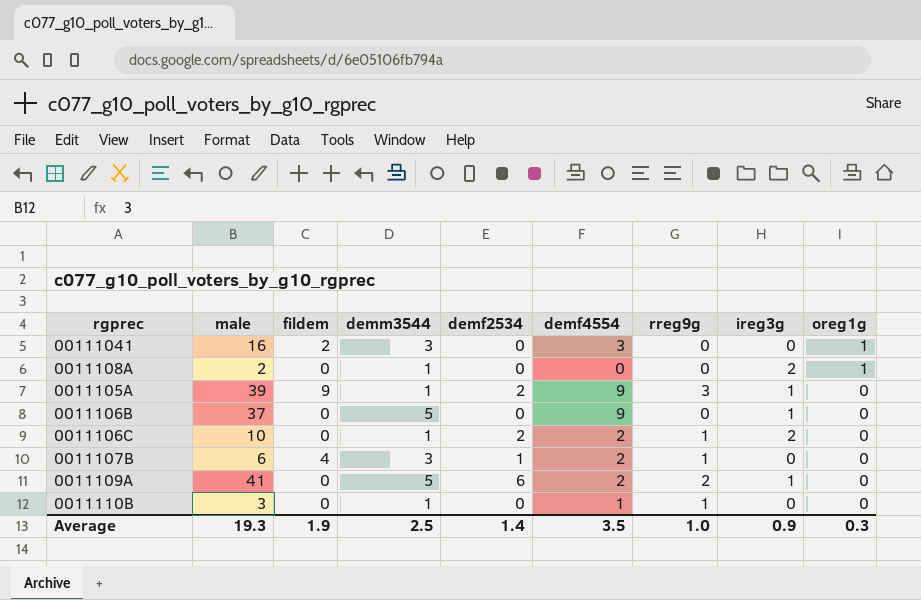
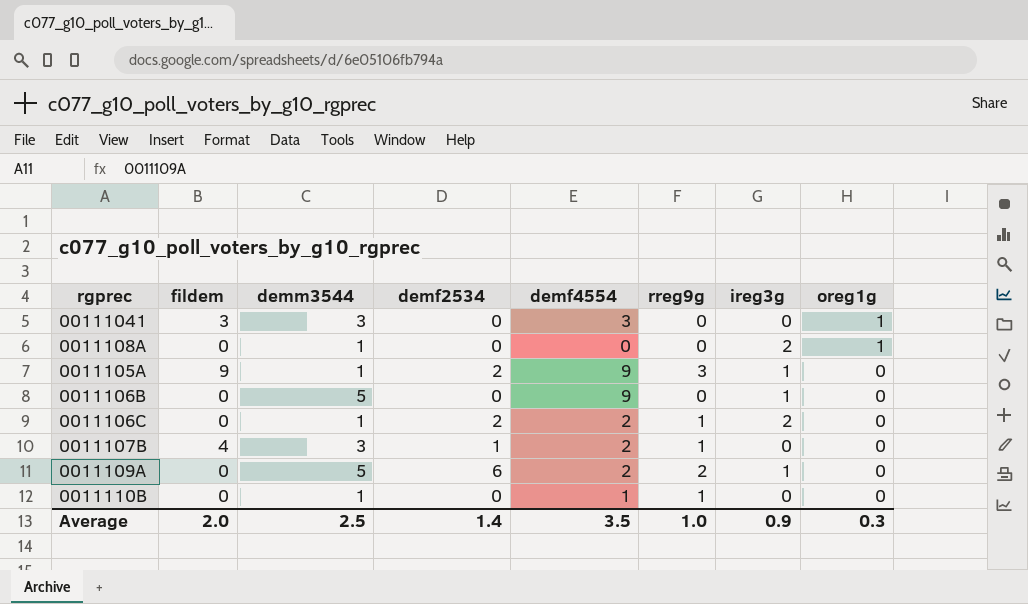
column male | position: 2 -> none
00111041 | fildem: 2 -> 3
Average | fildem: 1.9 -> 2.0

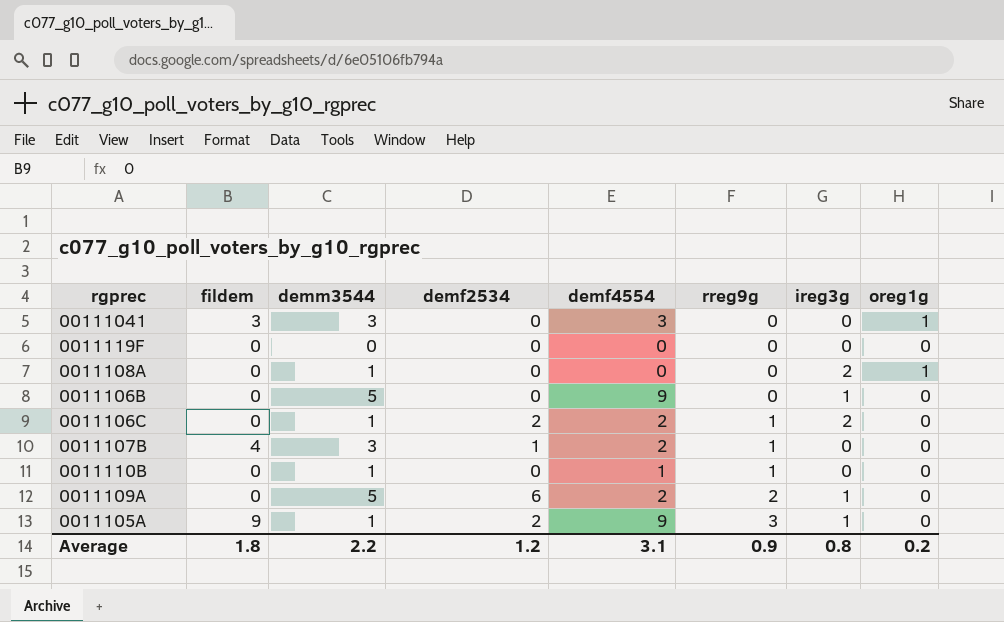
row order: oreg1g descending -> rreg9g ascending
row 0011119F: none -> 0 | 0 | 0 | 0 | 0 | 0 | 0
Average | fildem: 2.0 -> 1.8
Average | demm3544: 2.5 -> 2.2
Average | demf2534: 1.4 -> 1.2
Average | demf4554: 3.5 -> 3.1
Average | rreg9g: 1.0 -> 0.9
Average | ireg3g: 0.9 -> 0.8
Average | oreg1g: 0.3 -> 0.2

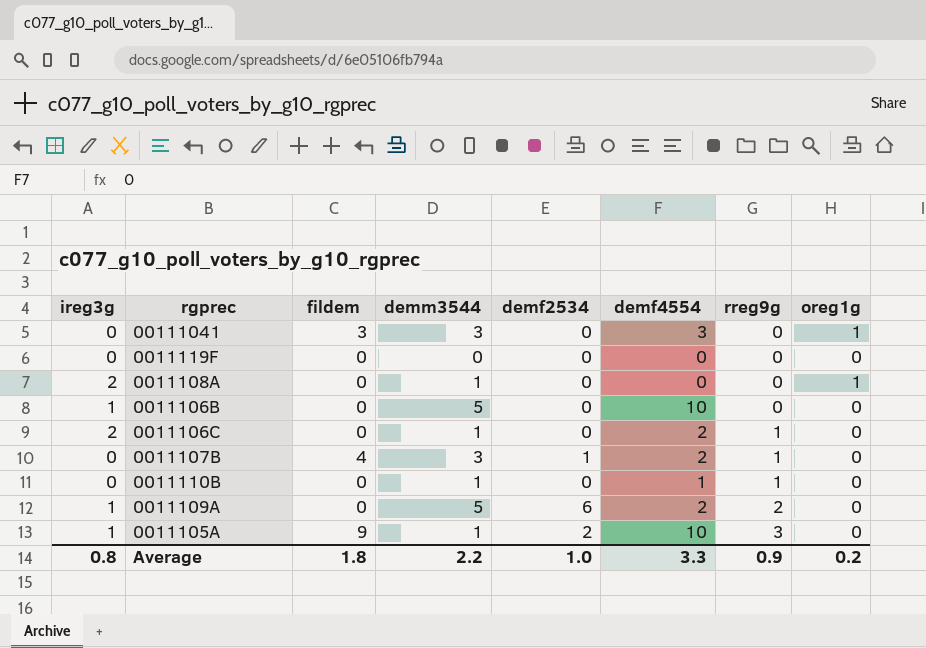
column ireg3g | position: 7 -> 1
0011106B | demf4554: 9 -> 10
0011106C | demf2534: 2 -> 0
0011105A | demf4554: 9 -> 10
Average | demf2534: 1.2 -> 1.0
Average | demf4554: 3.1 -> 3.3

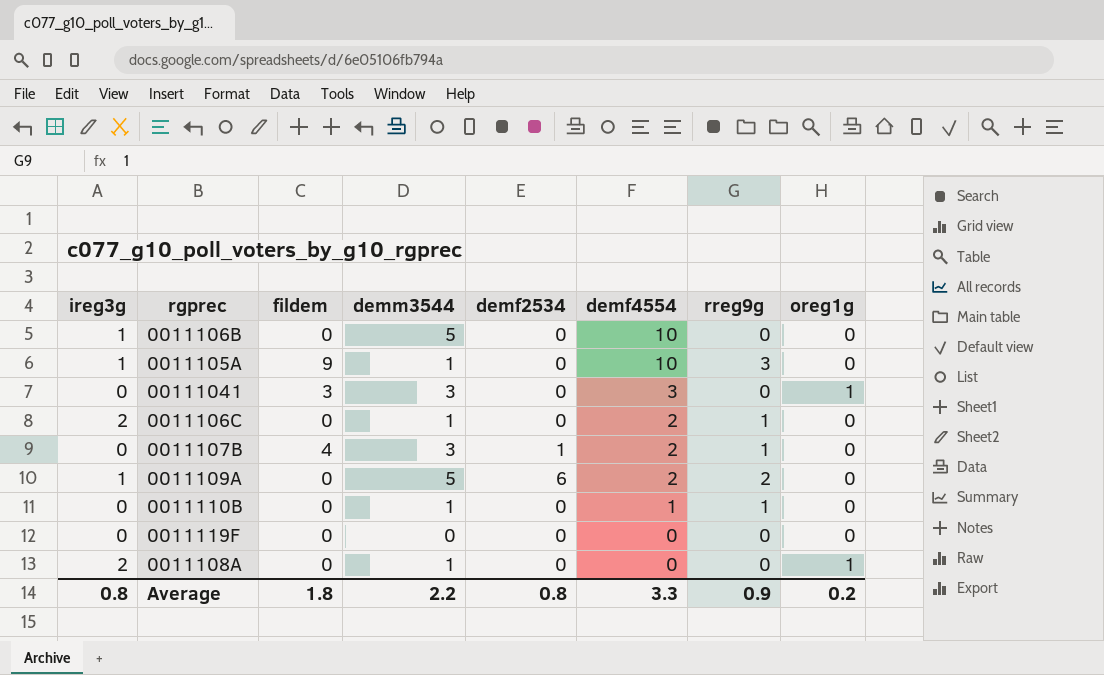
row order: rreg9g ascending -> demf4554 descending
0011105A | demf2534: 2 -> 0
Average | demf2534: 1.0 -> 0.8

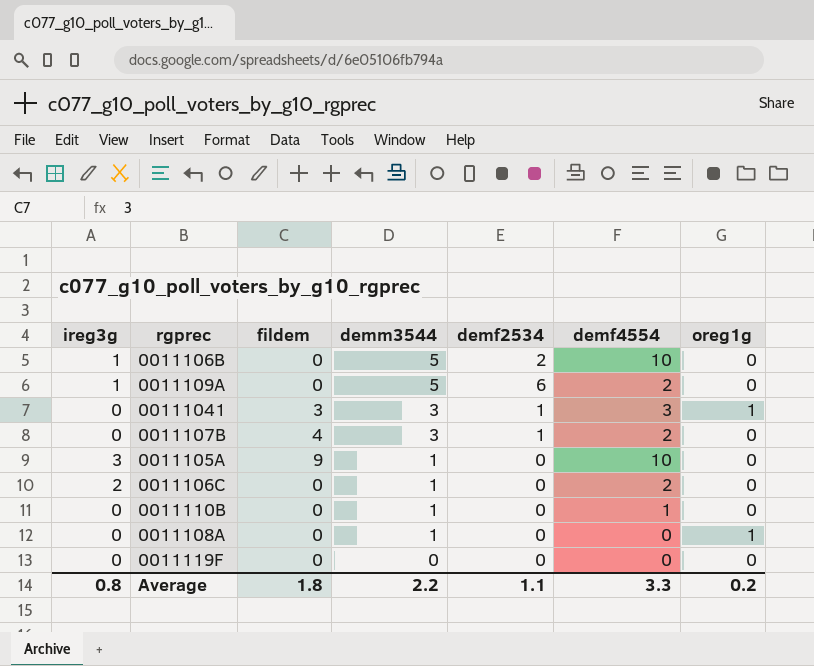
row order: demf4554 descending -> demm3544 descending
column rreg9g | position: 7 -> none
0011106B | demf2534: 0 -> 2
00111041 | demf2534: 0 -> 1
0011105A | ireg3g: 1 -> 3
0011108A | ireg3g: 2 -> 0
Average | demf2534: 0.8 -> 1.1

